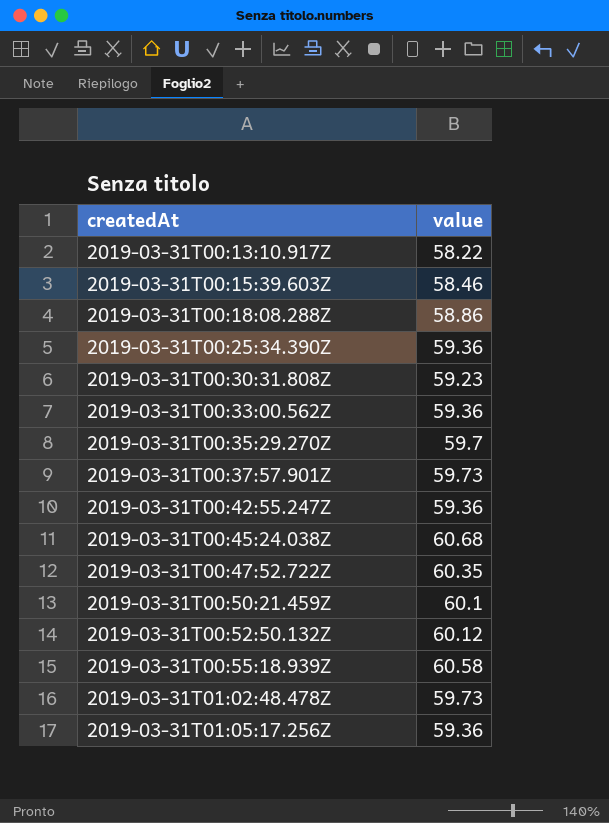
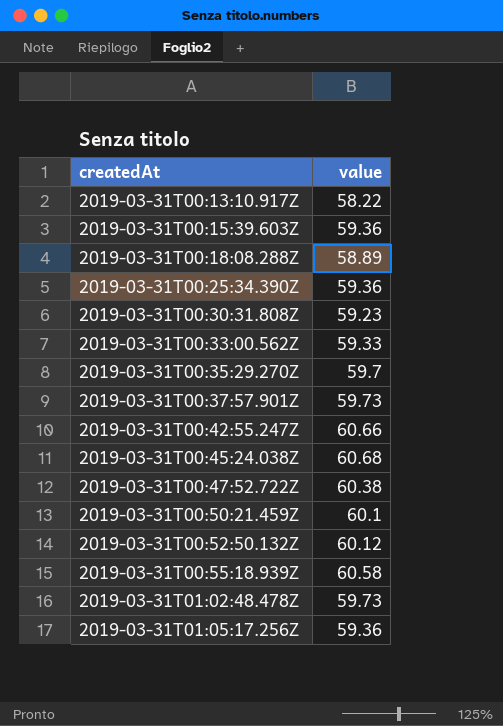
2019-03-31T00:15:39.603Z | value: 58.46 -> 59.36
2019-03-31T00:18:08.288Z | value: 58.86 -> 58.89
2019-03-31T00:33:00.562Z | value: 59.36 -> 59.33
2019-03-31T00:42:55.247Z | value: 59.36 -> 60.66
2019-03-31T00:47:52.722Z | value: 60.35 -> 60.38

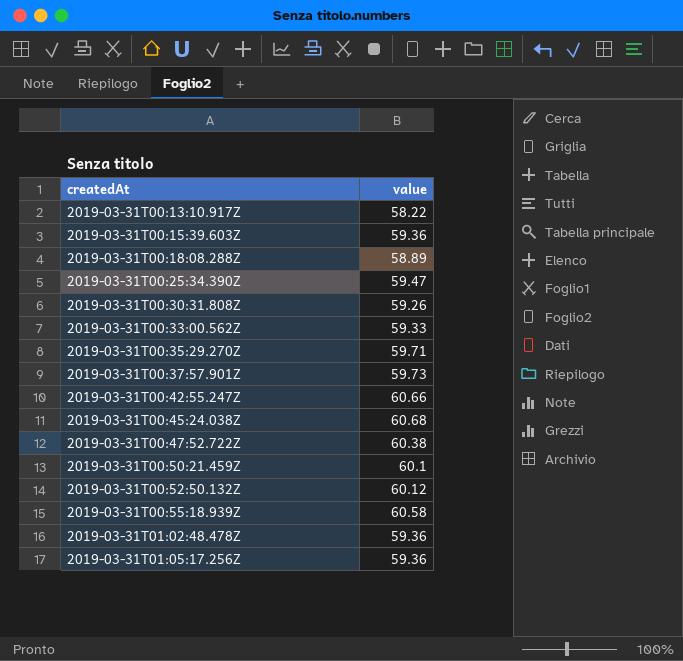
2019-03-31T00:25:34.390Z | value: 59.36 -> 59.47
2019-03-31T00:30:31.808Z | value: 59.23 -> 59.26
2019-03-31T00:35:29.270Z | value: 59.7 -> 59.71
2019-03-31T01:02:48.478Z | value: 59.73 -> 59.36

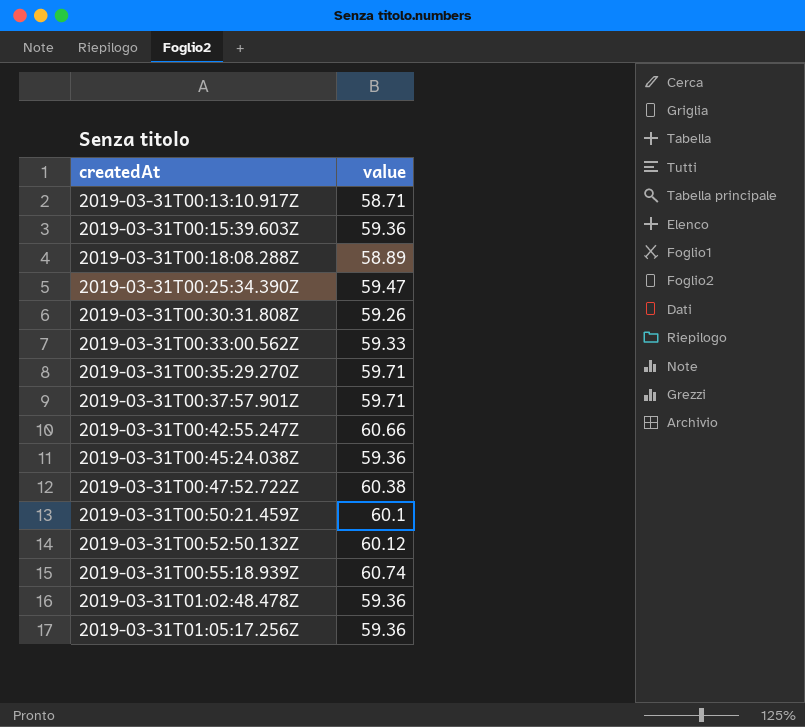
2019-03-31T00:13:10.917Z | value: 58.22 -> 58.71
2019-03-31T00:37:57.901Z | value: 59.73 -> 59.71
2019-03-31T00:45:24.038Z | value: 60.68 -> 59.36
2019-03-31T00:55:18.939Z | value: 60.58 -> 60.74

